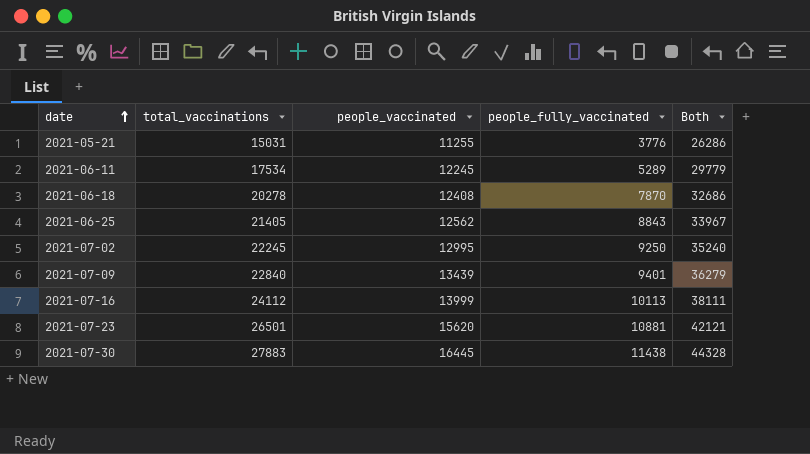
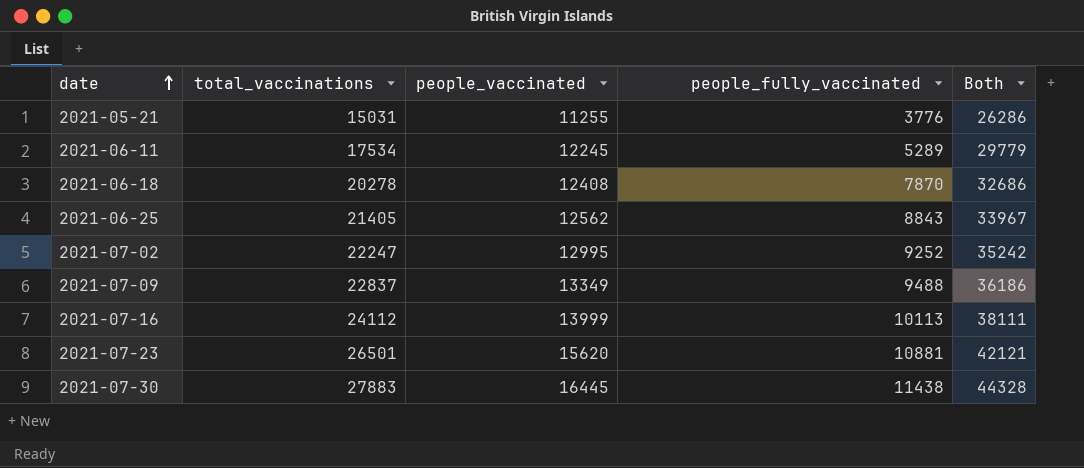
2021-07-02 | total_vaccinations: 22245 -> 22247
2021-07-02 | people_fully_vaccinated: 9250 -> 9252
2021-07-02 | Both: 35240 -> 35242
2021-07-09 | total_vaccinations: 22840 -> 22837
2021-07-09 | people_vaccinated: 13439 -> 13349
2021-07-09 | people_fully_vaccinated: 9401 -> 9488
2021-07-09 | Both: 36279 -> 36186

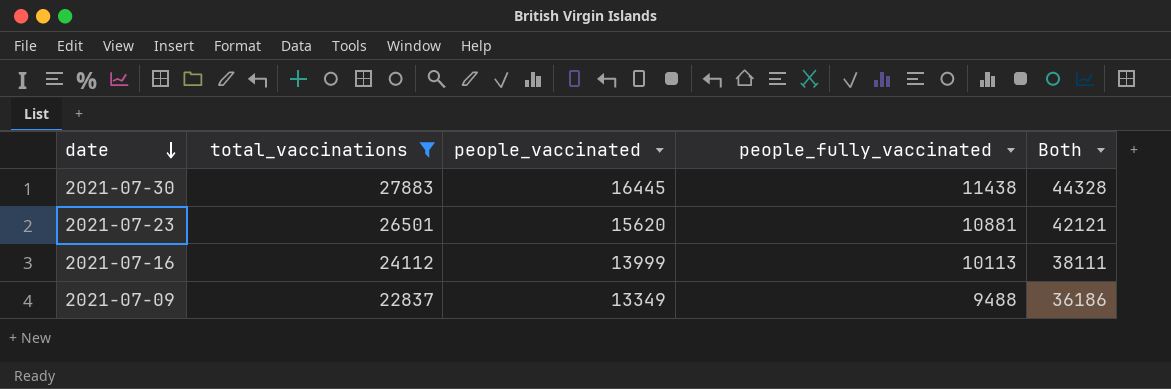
filter: none -> total_vaccinations >= 22837
row order: date ascending -> date descending

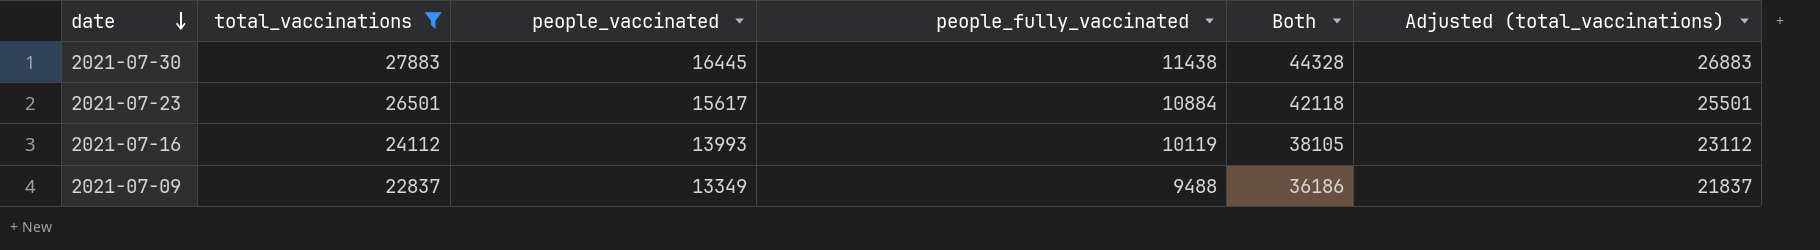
column Adjusted (total_vaccinations) | formula: none -> [total_vaccinations] - 1000
2021-07-23 | people_vaccinated: 15620 -> 15617
2021-07-23 | people_fully_vaccinated: 10881 -> 10884
2021-07-23 | Both: 42121 -> 42118
2021-07-16 | people_vaccinated: 13999 -> 13993
2021-07-16 | people_fully_vaccinated: 10113 -> 10119
2021-07-16 | Both: 38111 -> 38105

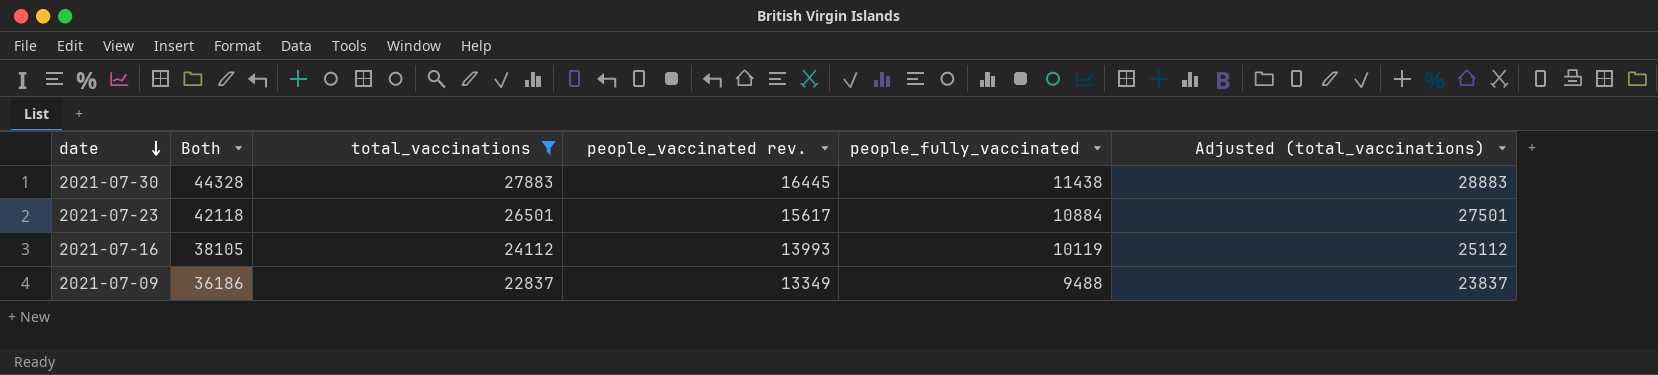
column Both | position: 5 -> 2
column name: people_vaccinated -> people_vaccinated rev.
column Adjusted (total_vaccinations) | formula: [total_vaccinations] - 1000 -> [total_vaccinations] + 1000

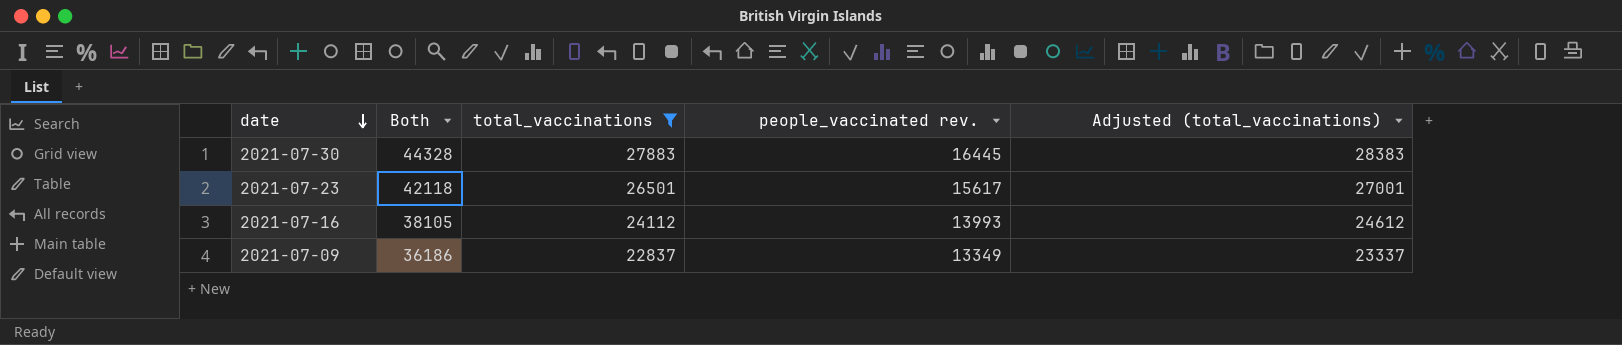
column people_fully_vaccinated | formula: [total_vaccinations] - [people_vaccinated rev.] -> none
column Adjusted (total_vaccinations) | formula: [total_vaccinations] + 1000 -> [total_vaccinations] + 500

